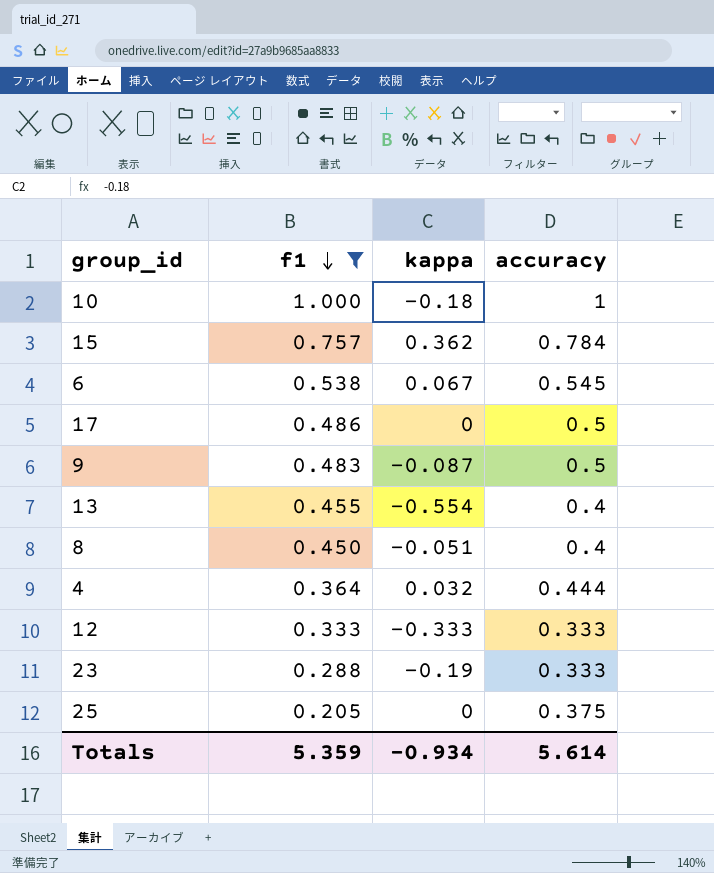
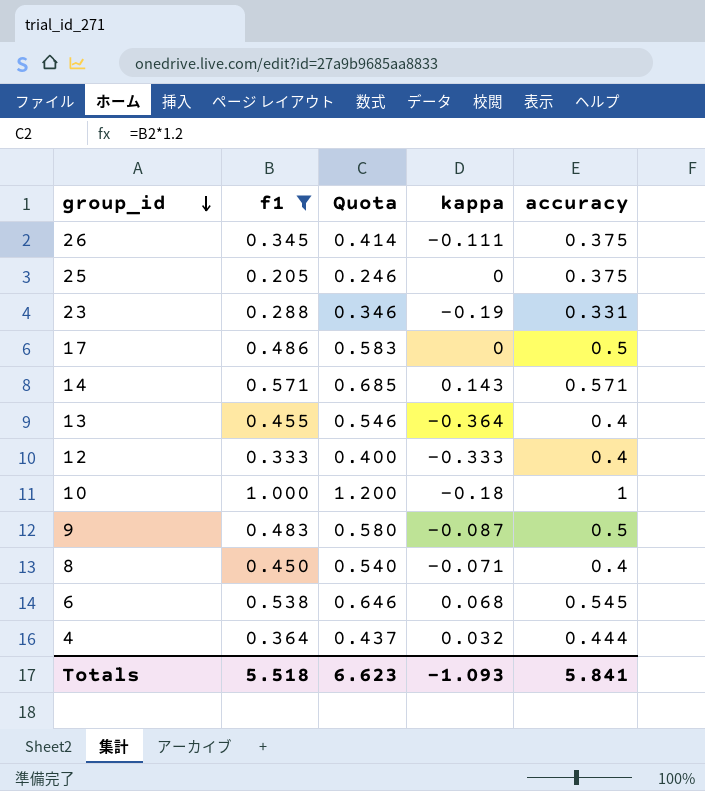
row order: f1 descending -> group_id descending
column Quota | formula: none -> [f1] * 1.2
row 15: 0.757 | 0.362 | 0.784 -> none
row 26: none -> 0.345 | 0.414 | -0.111 | 0.375
23 | accuracy: 0.333 -> 0.331
row 14: none -> 0.571 | 0.685 | 0.143 | 0.571
13 | kappa: -0.554 -> -0.364
12 | accuracy: 0.333 -> 0.4
8 | kappa: -0.051 -> -0.071
6 | kappa: 0.067 -> 0.068
Totals | f1: 5.359 -> 5.518
Totals | kappa: -0.934 -> -1.093
Totals | accuracy: 5.614 -> 5.841

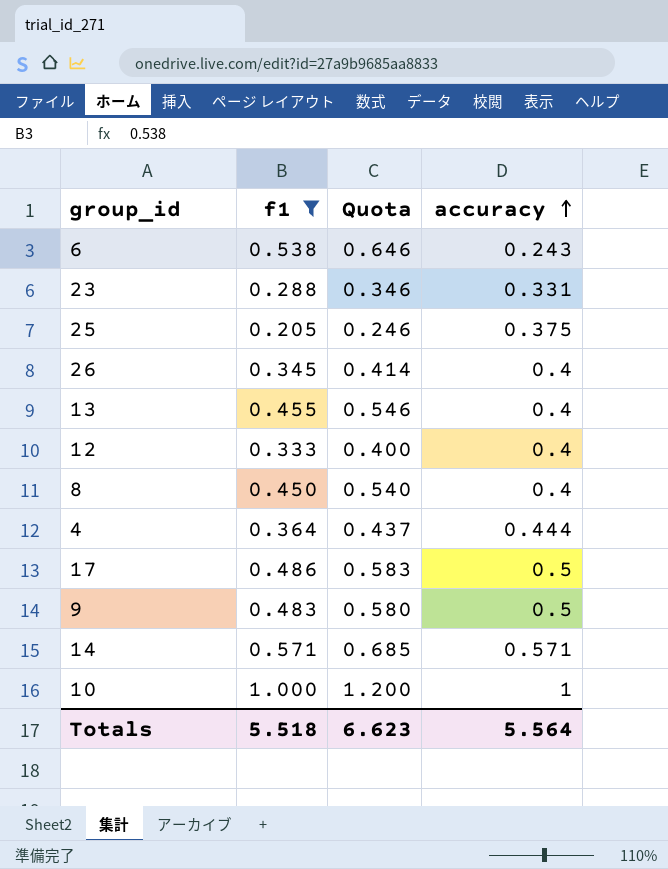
row order: group_id descending -> accuracy ascending
column kappa | position: 4 -> none
6 | accuracy: 0.545 -> 0.243
26 | accuracy: 0.375 -> 0.4
Totals | accuracy: 5.841 -> 5.564

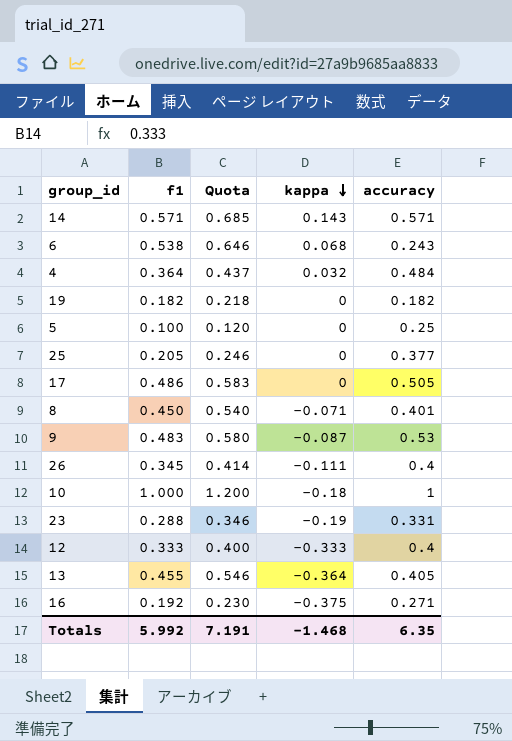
filter: f1 >= 0.205 -> none
row order: accuracy ascending -> kappa descending
column kappa | position: none -> 4
4 | accuracy: 0.444 -> 0.484
25 | accuracy: 0.375 -> 0.377
17 | accuracy: 0.5 -> 0.505
8 | accuracy: 0.4 -> 0.401
9 | accuracy: 0.5 -> 0.53
13 | accuracy: 0.4 -> 0.405
Totals | f1: 5.518 -> 5.992
Totals | Quota: 6.623 -> 7.191
Totals | accuracy: 5.564 -> 6.35

